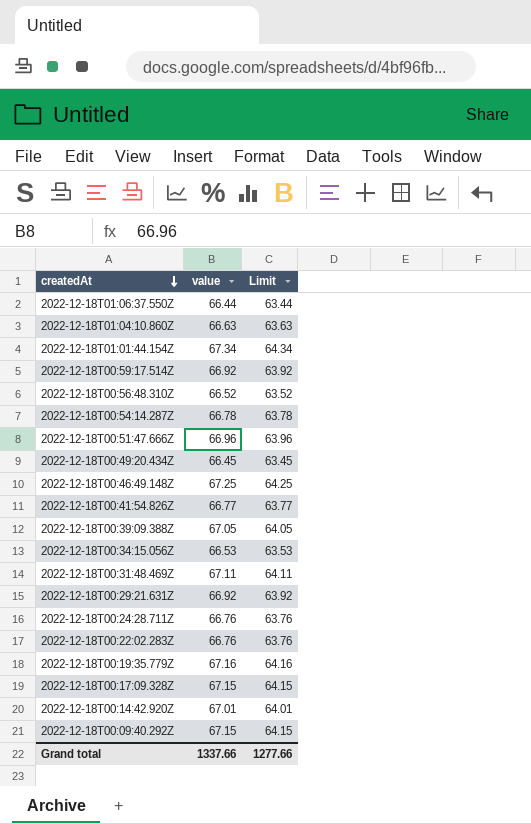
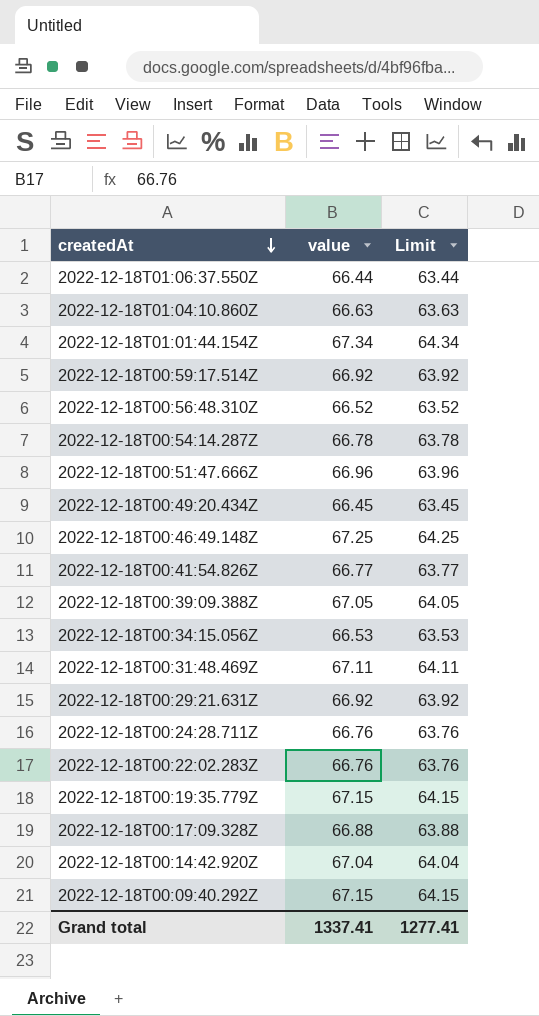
2022-12-18T00:19:35.779Z | value: 67.16 -> 67.15
2022-12-18T00:19:35.779Z | Limit: 64.16 -> 64.15
2022-12-18T00:17:09.328Z | value: 67.15 -> 66.88
2022-12-18T00:17:09.328Z | Limit: 64.15 -> 63.88
2022-12-18T00:14:42.920Z | value: 67.01 -> 67.04
2022-12-18T00:14:42.920Z | Limit: 64.01 -> 64.04
Grand total | value: 1337.66 -> 1337.41
Grand total | Limit: 1277.66 -> 1277.41

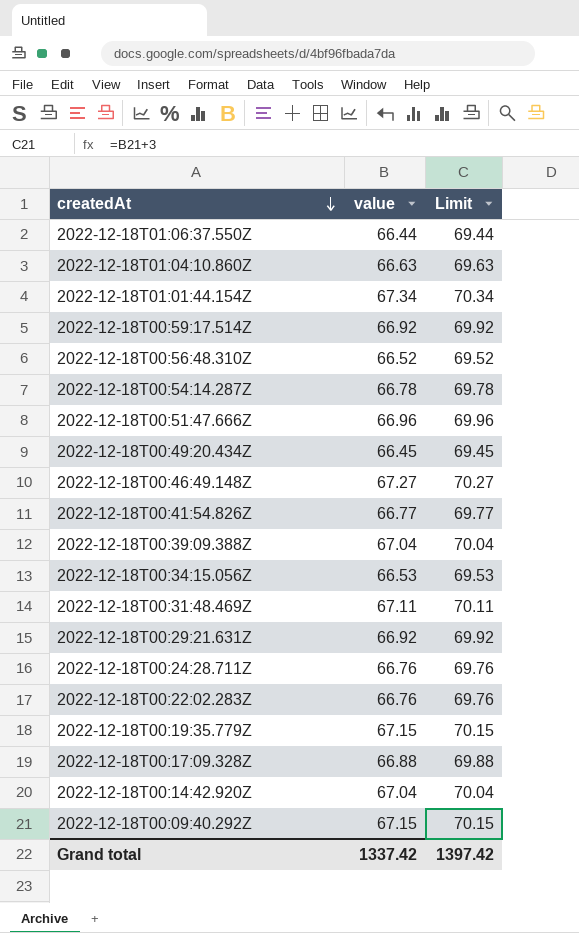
column Limit | formula: [value] - 3 -> [value] + 3
2022-12-18T00:46:49.148Z | value: 67.25 -> 67.27
2022-12-18T00:39:09.388Z | value: 67.05 -> 67.04
Grand total | value: 1337.41 -> 1337.42
Grand total | Limit: 1277.41 -> 1397.42

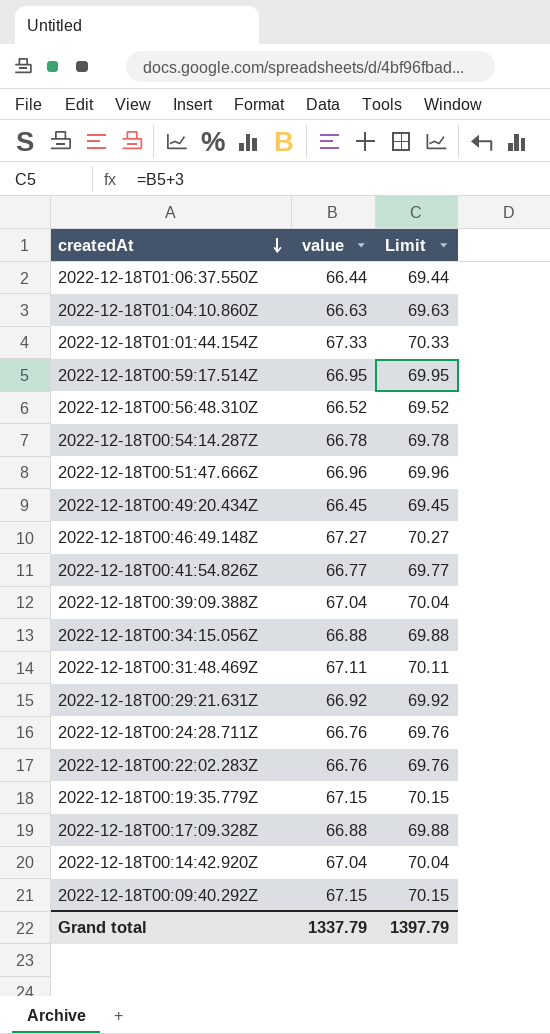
2022-12-18T01:01:44.154Z | value: 67.34 -> 67.33
2022-12-18T01:01:44.154Z | Limit: 70.34 -> 70.33
2022-12-18T00:59:17.514Z | value: 66.92 -> 66.95
2022-12-18T00:59:17.514Z | Limit: 69.92 -> 69.95
2022-12-18T00:34:15.056Z | value: 66.53 -> 66.88
2022-12-18T00:34:15.056Z | Limit: 69.53 -> 69.88
Grand total | value: 1337.42 -> 1337.79
Grand total | Limit: 1397.42 -> 1397.79

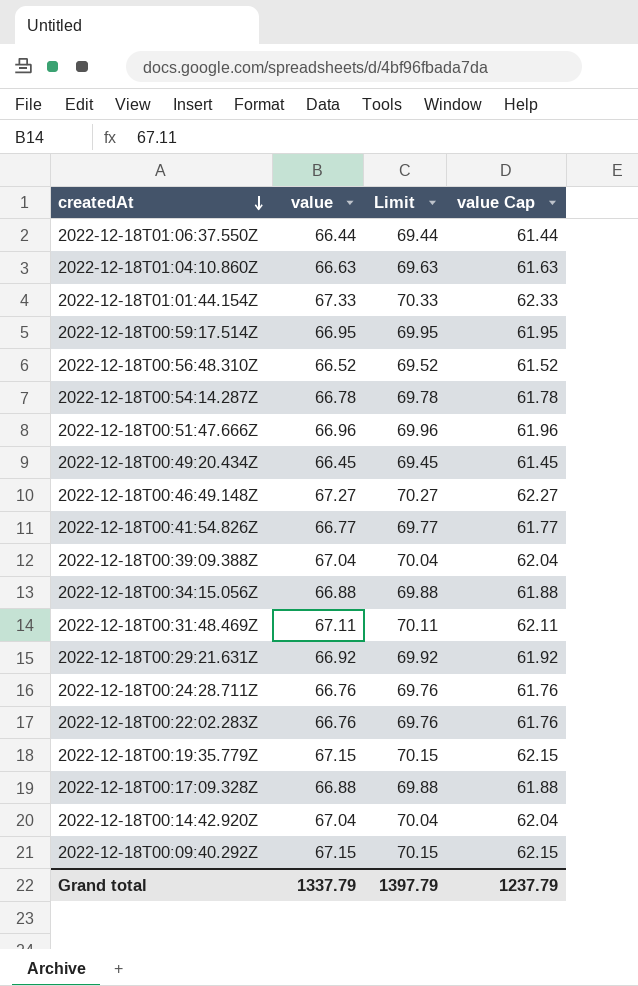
column value Cap | formula: none -> [value] - 5

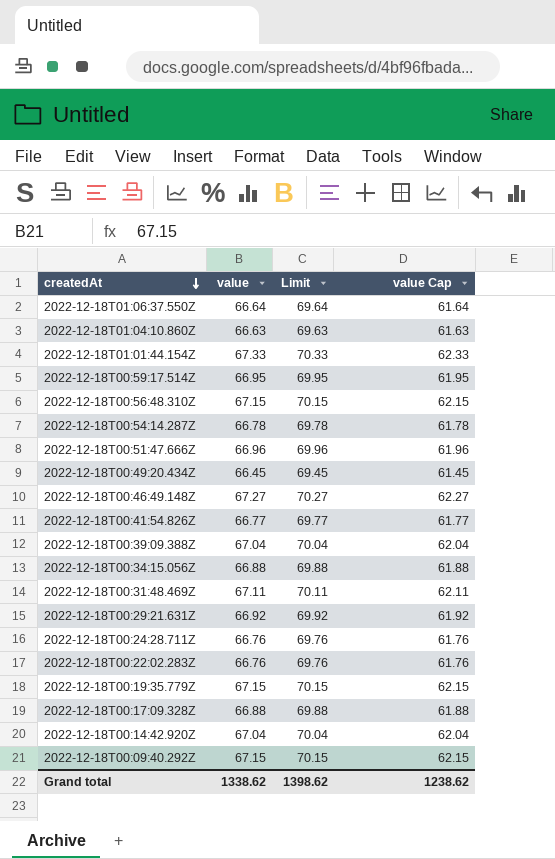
2022-12-18T01:06:37.550Z | value: 66.44 -> 66.64
2022-12-18T01:06:37.550Z | Limit: 69.44 -> 69.64
2022-12-18T01:06:37.550Z | value Cap: 61.44 -> 61.64
2022-12-18T00:56:48.310Z | value: 66.52 -> 67.15
2022-12-18T00:56:48.310Z | Limit: 69.52 -> 70.15
2022-12-18T00:56:48.310Z | value Cap: 61.52 -> 62.15
Grand total | value: 1337.79 -> 1338.62
Grand total | Limit: 1397.79 -> 1398.62
Grand total | value Cap: 1237.79 -> 1238.62

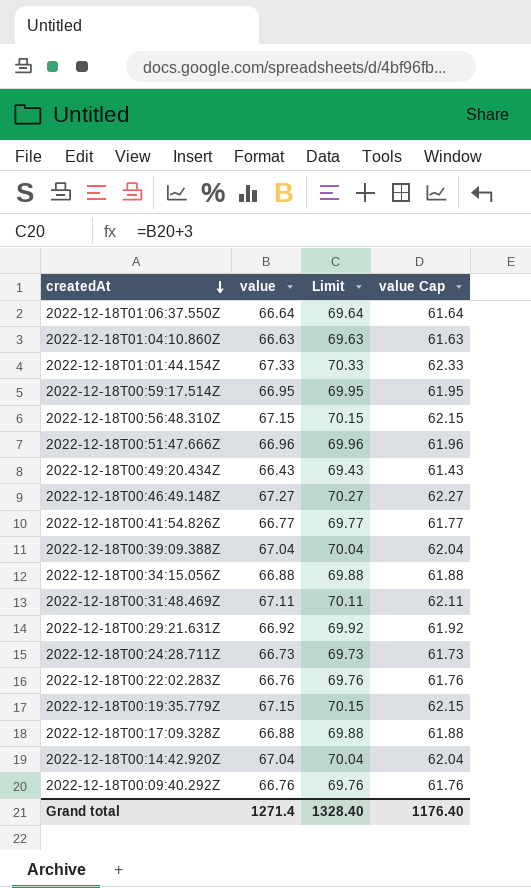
row 2022-12-18T00:54:14.287Z: 66.78 | 69.78 | 61.78 -> none
2022-12-18T00:49:20.434Z | value: 66.45 -> 66.43
2022-12-18T00:49:20.434Z | Limit: 69.45 -> 69.43
2022-12-18T00:49:20.434Z | value Cap: 61.45 -> 61.43
2022-12-18T00:24:28.711Z | value: 66.76 -> 66.73
2022-12-18T00:24:28.711Z | Limit: 69.76 -> 69.73
2022-12-18T00:24:28.711Z | value Cap: 61.76 -> 61.73
2022-12-18T00:09:40.292Z | value: 67.15 -> 66.76
2022-12-18T00:09:40.292Z | Limit: 70.15 -> 69.76
2022-12-18T00:09:40.292Z | value Cap: 62.15 -> 61.76
Grand total | value: 1338.62 -> 1271.4
Grand total | Limit: 1398.62 -> 1328.40
Grand total | value Cap: 1238.62 -> 1176.40

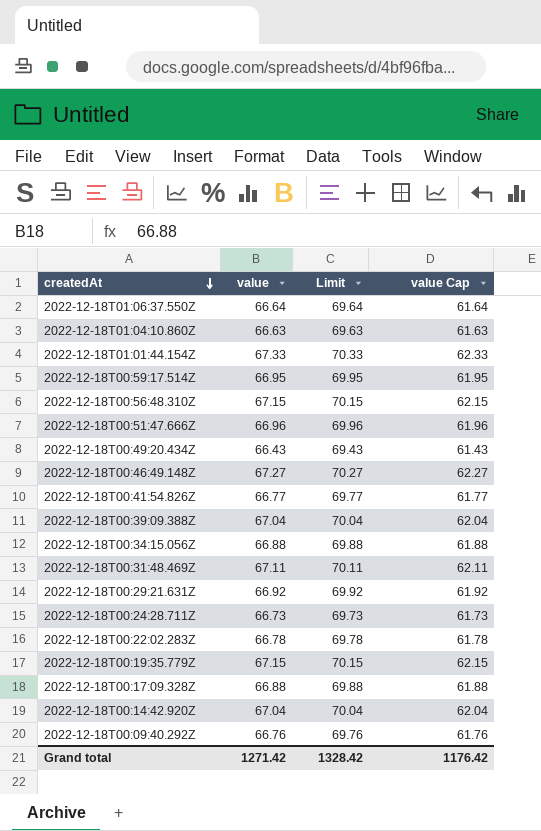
2022-12-18T00:22:02.283Z | value: 66.76 -> 66.78
2022-12-18T00:22:02.283Z | Limit: 69.76 -> 69.78
2022-12-18T00:22:02.283Z | value Cap: 61.76 -> 61.78
Grand total | value: 1271.4 -> 1271.42
Grand total | Limit: 1328.40 -> 1328.42
Grand total | value Cap: 1176.40 -> 1176.42

